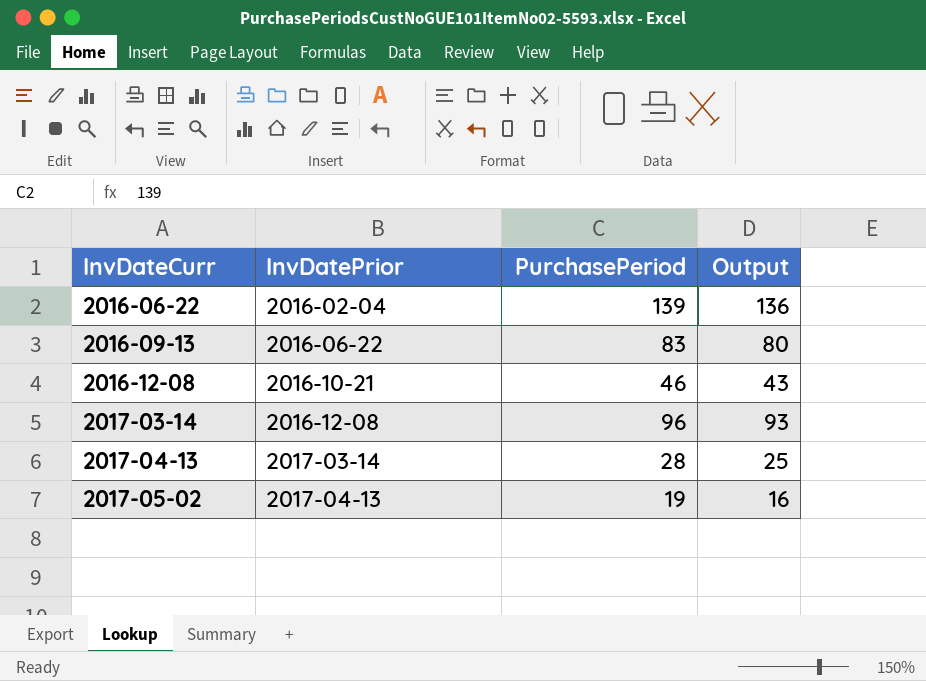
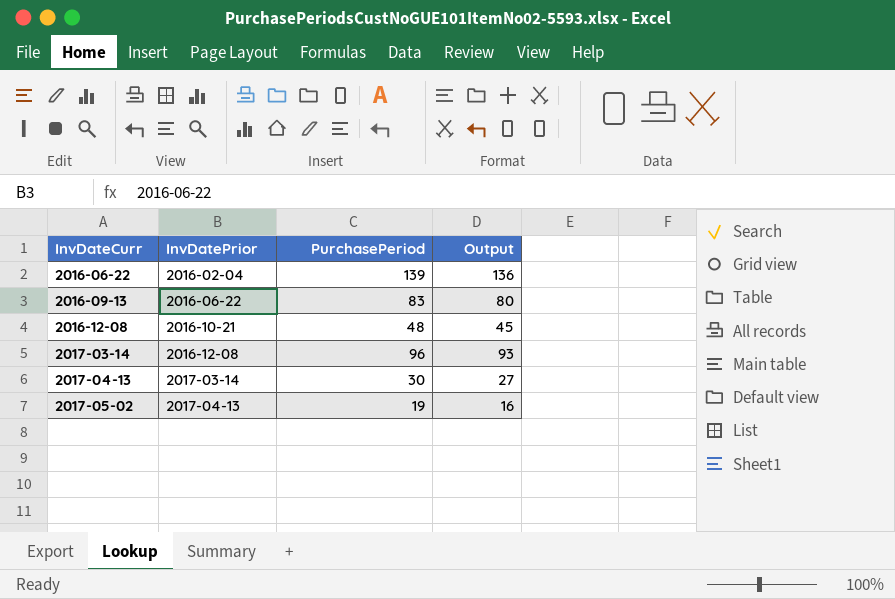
2016-12-08 | PurchasePeriod: 46 -> 48
2016-12-08 | Output: 43 -> 45
2017-04-13 | PurchasePeriod: 28 -> 30
2017-04-13 | Output: 25 -> 27

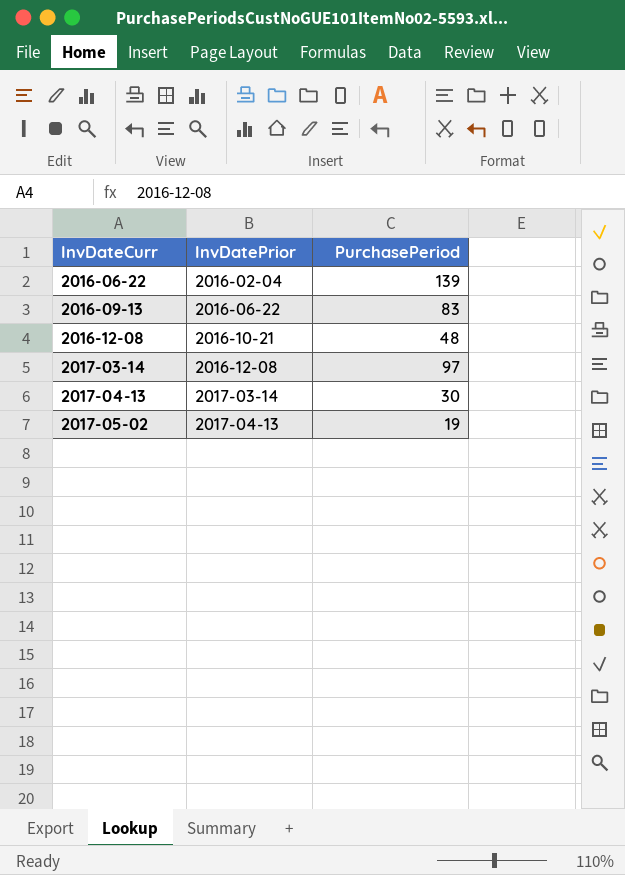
column Output | formula: [PurchasePeriod] - 3 -> none
2017-03-14 | PurchasePeriod: 96 -> 97

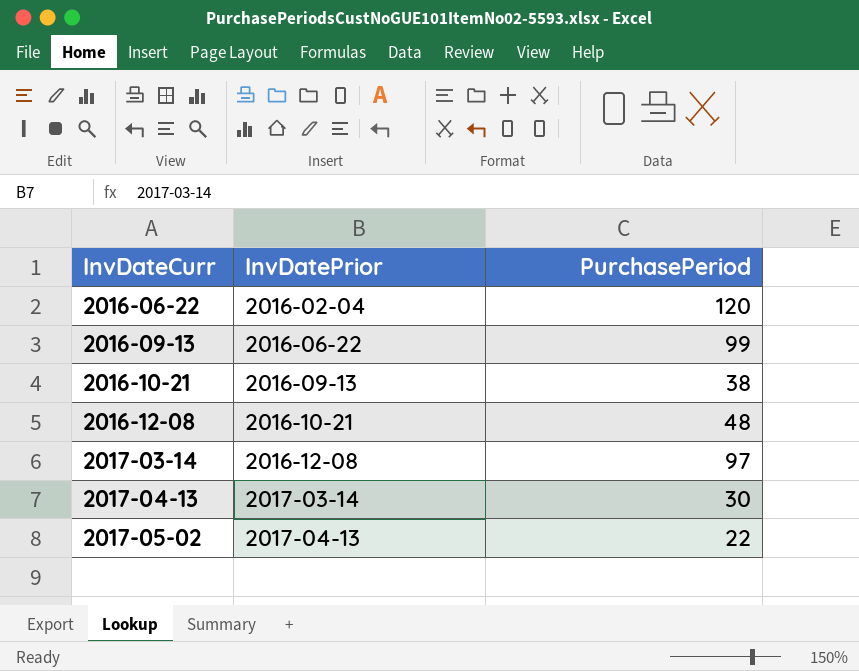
2016-06-22 | PurchasePeriod: 139 -> 120
2016-09-13 | PurchasePeriod: 83 -> 99
row 2016-10-21: none -> 2016-09-13 | 38
2017-05-02 | PurchasePeriod: 19 -> 22

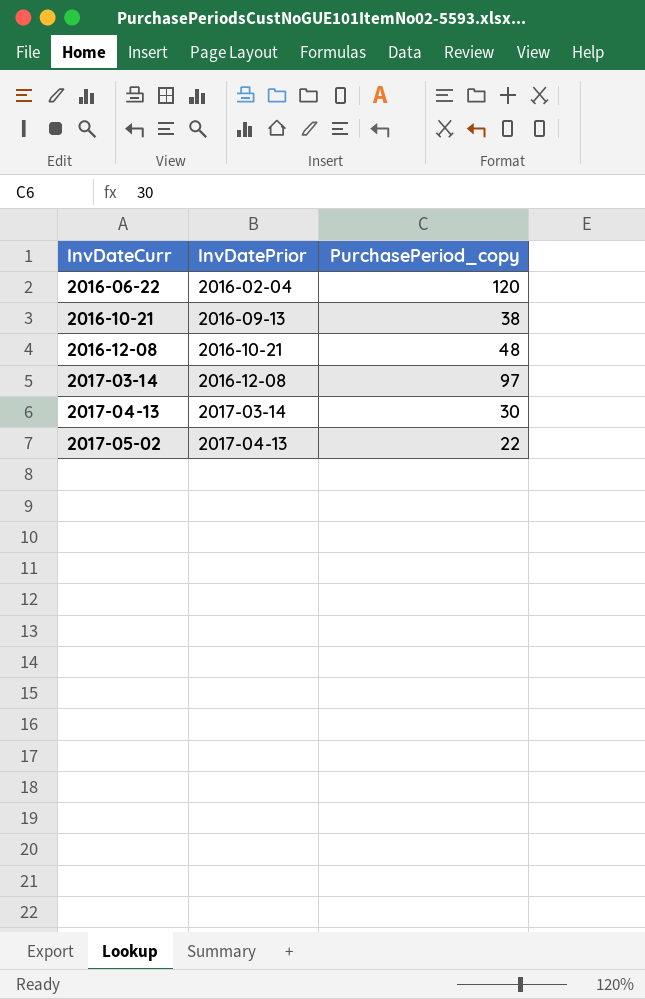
column name: PurchasePeriod -> PurchasePeriod_copy
row 2016-09-13: 2016-06-22 | 99 -> none

